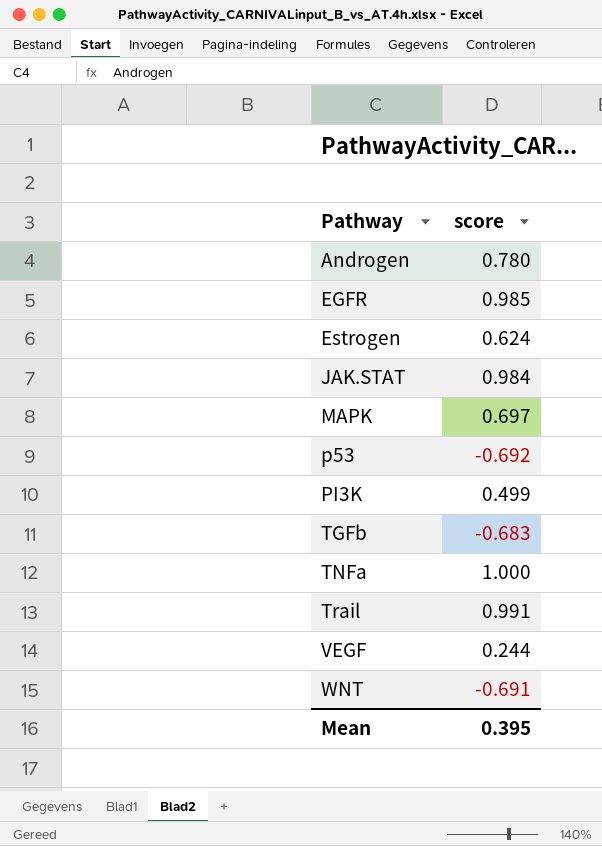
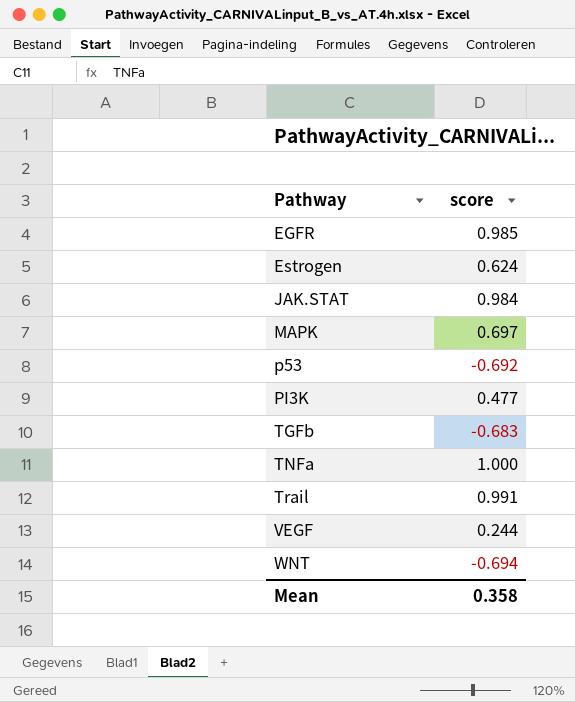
row Androgen: 0.780 -> none
PI3K | score: 0.499 -> 0.477
WNT | score: -0.691 -> -0.694
Mean | score: 0.395 -> 0.358

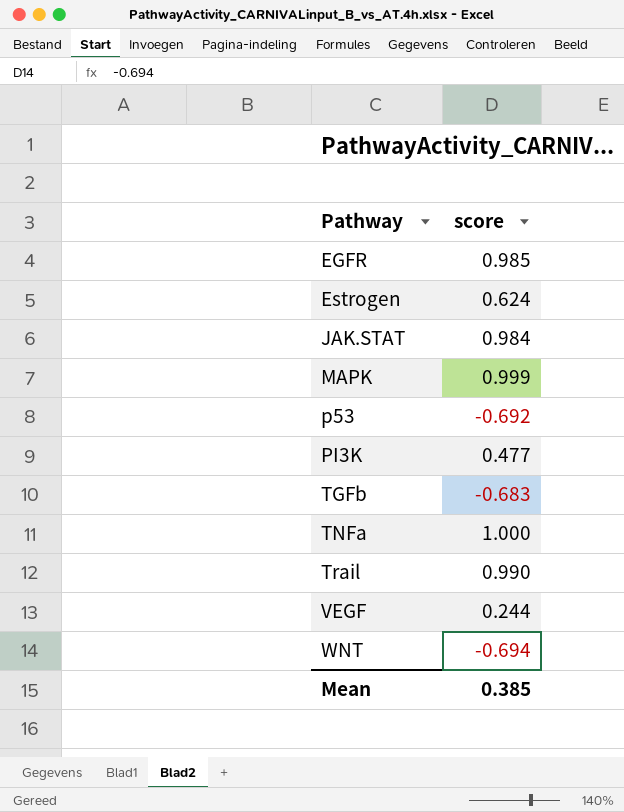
MAPK | score: 0.697 -> 0.999
Trail | score: 0.991 -> 0.990
Mean | score: 0.358 -> 0.385

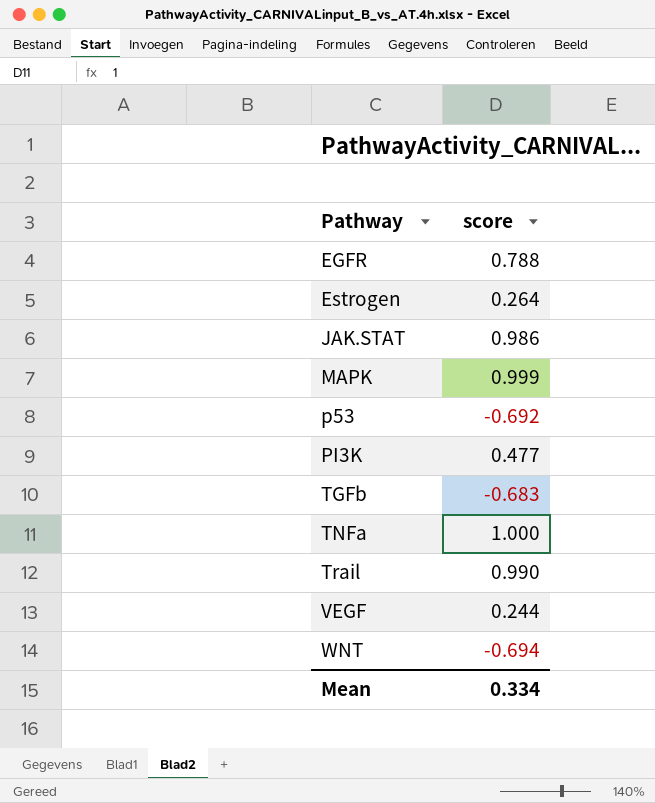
EGFR | score: 0.985 -> 0.788
Estrogen | score: 0.624 -> 0.264
JAK.STAT | score: 0.984 -> 0.986
Mean | score: 0.385 -> 0.334

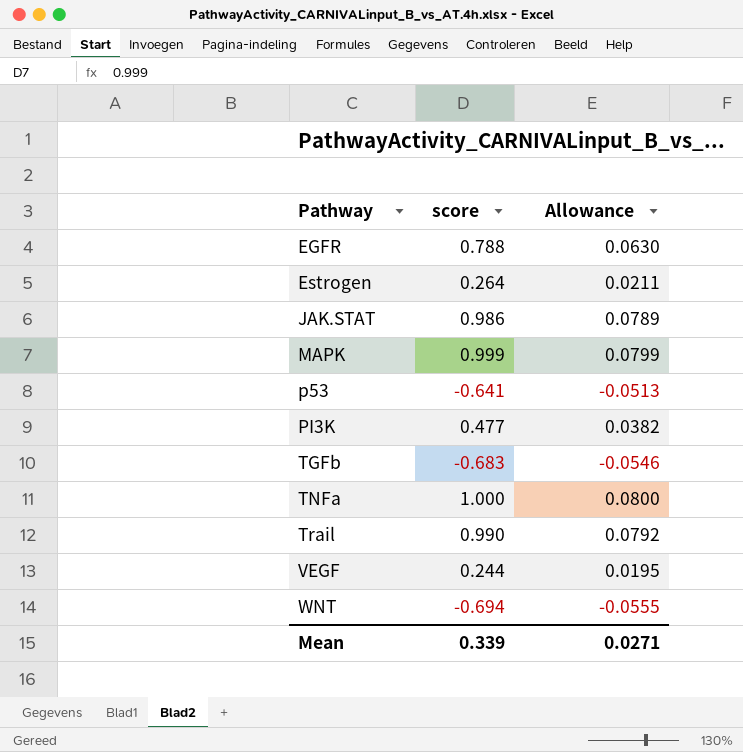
column Allowance | formula: none -> [score] * 0.08
p53 | score: -0.692 -> -0.641
Mean | score: 0.334 -> 0.339

